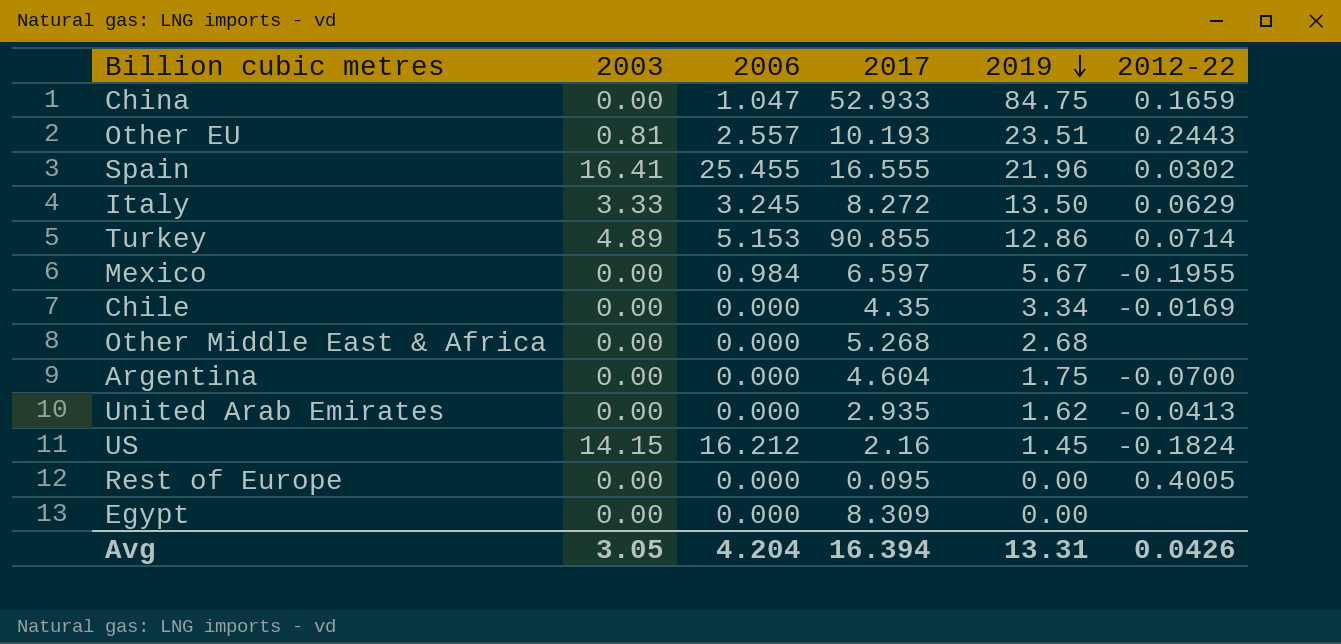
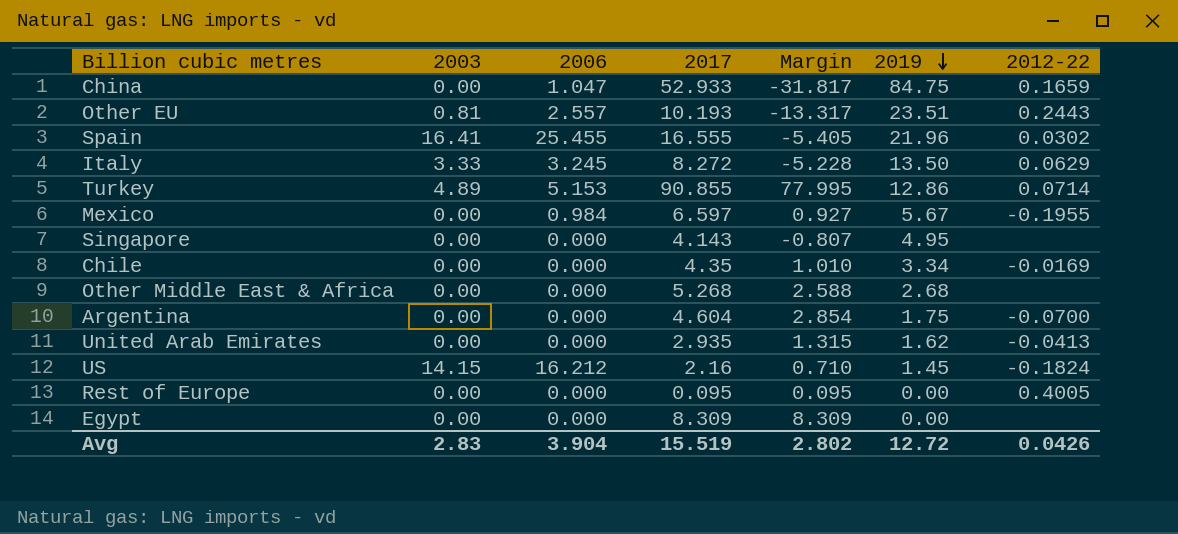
column Margin | formula: none -> [2017] - [2019]
row Singapore: none -> 0.00 | 0.000 | 4.143 | -0.807 | 4.95 | none
Avg | 2003: 3.05 -> 2.83
Avg | 2006: 4.204 -> 3.904
Avg | 2017: 16.394 -> 15.519
Avg | 2019: 13.31 -> 12.72

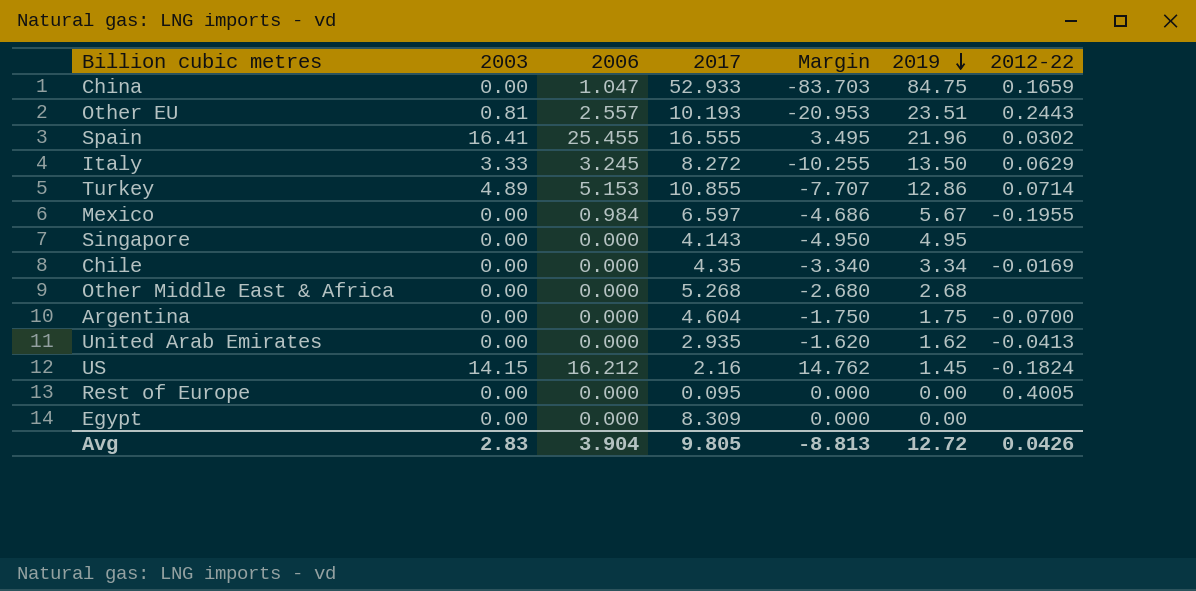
column Margin | formula: [2017] - [2019] -> [2006] - [2019]
Turkey | 2017: 90.855 -> 10.855
Avg | 2017: 15.519 -> 9.805
Avg | Margin: 2.802 -> -8.813

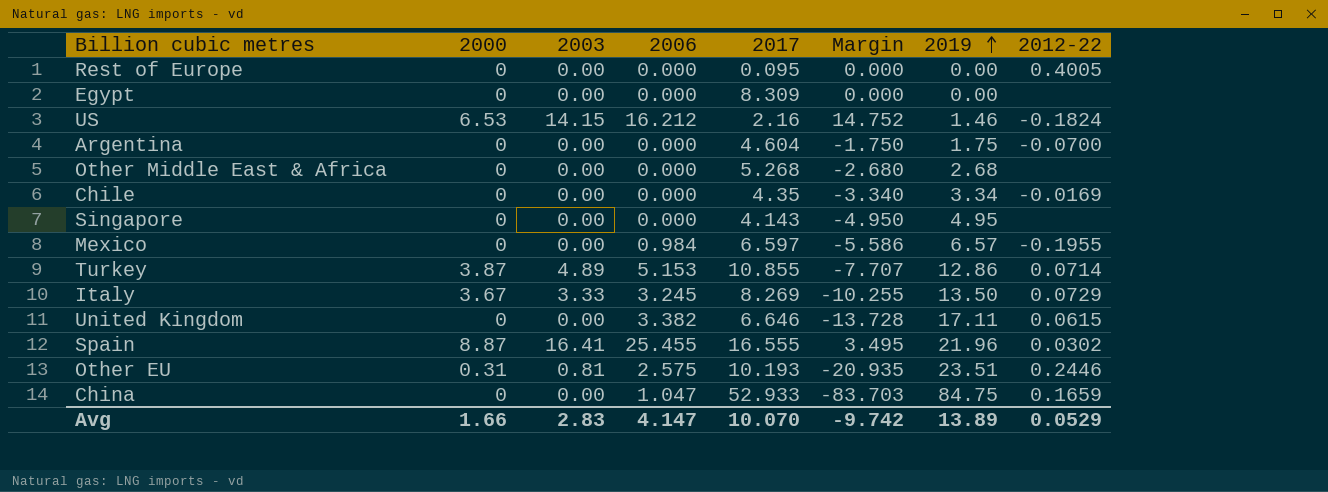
row order: 2019 descending -> 2019 ascending
column 2000 | position: none -> 2
row United Arab Emirates: 0.00 | 0.000 | 2.935 | -1.620 | 1.62 | -0.0413 -> none
US | Margin: 14.762 -> 14.752
US | 2019: 1.45 -> 1.46
Mexico | Margin: -4.686 -> -5.586
Mexico | 2019: 5.67 -> 6.57
Italy | 2017: 8.272 -> 8.269
Italy | 2012-22: 0.0629 -> 0.0729
row United Kingdom: none -> 0 | 0.00 | 3.382 | 6.646 | -13.728 | 17.11 | 0.0615
Other EU | 2006: 2.557 -> 2.575
Other EU | Margin: -20.953 -> -20.935
Other EU | 2012-22: 0.2443 -> 0.2446
Avg | 2006: 3.904 -> 4.147
Avg | 2017: 9.805 -> 10.070
Avg | Margin: -8.813 -> -9.742
Avg | 2019: 12.72 -> 13.89
Avg | 2012-22: 0.0426 -> 0.0529

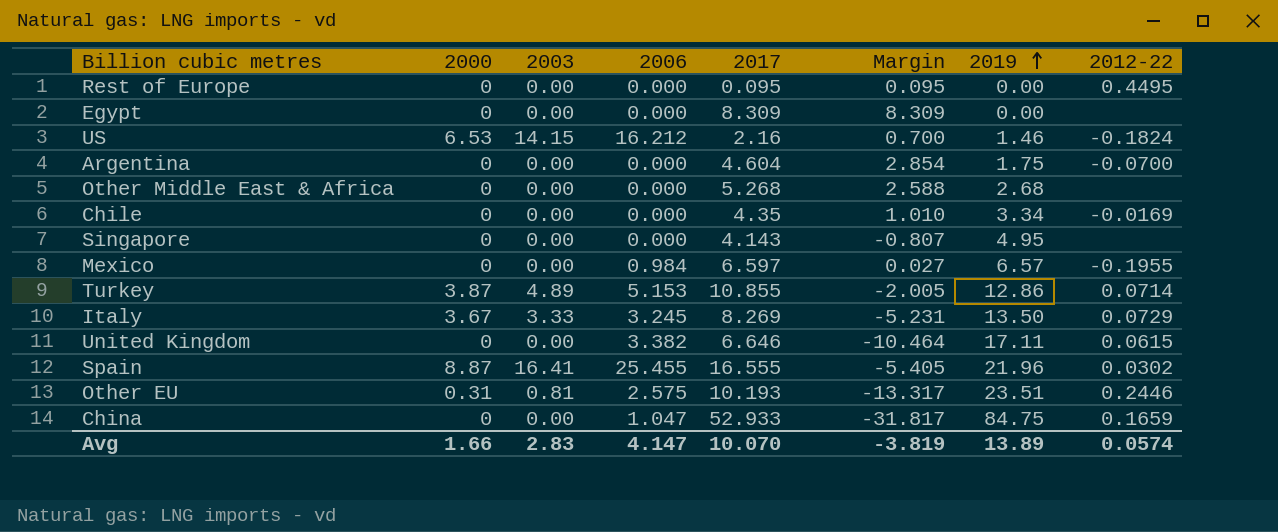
column Margin | formula: [2006] - [2019] -> [2017] - [2019]
Rest of Europe | 2012-22: 0.4005 -> 0.4495
Avg | Margin: -9.742 -> -3.819
Avg | 2012-22: 0.0529 -> 0.0574

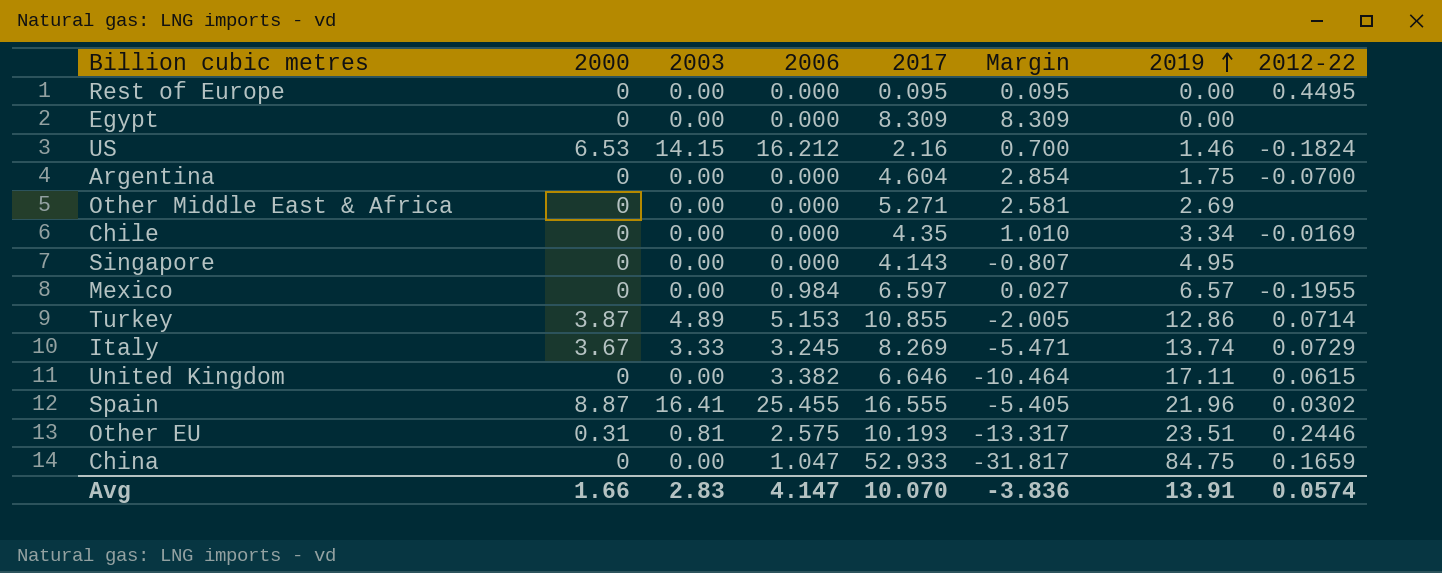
Other Middle East & Africa | 2017: 5.268 -> 5.271
Other Middle East & Africa | Margin: 2.588 -> 2.581
Other Middle East & Africa | 2019: 2.68 -> 2.69
Italy | Margin: -5.231 -> -5.471
Italy | 2019: 13.50 -> 13.74
Avg | Margin: -3.819 -> -3.836
Avg | 2019: 13.89 -> 13.91

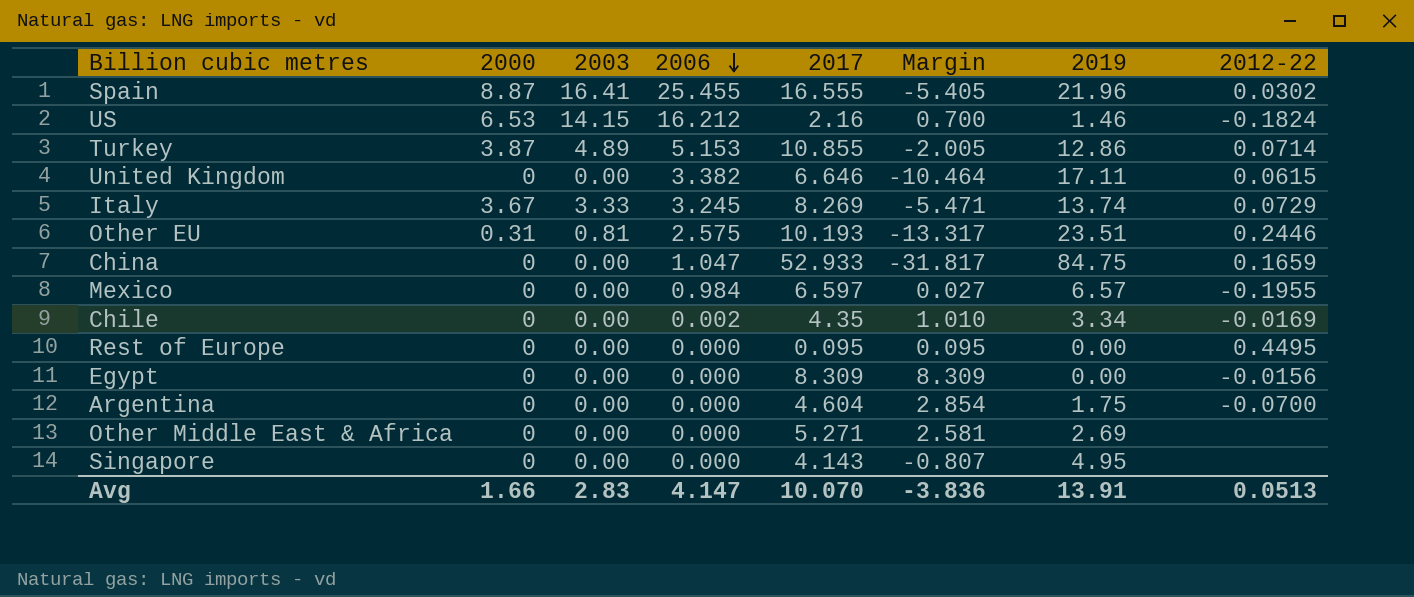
row order: 2019 ascending -> 2006 descending
Chile | 2006: 0.000 -> 0.002
Egypt | 2012-22: none -> -0.0156
Avg | 2012-22: 0.0574 -> 0.0513

